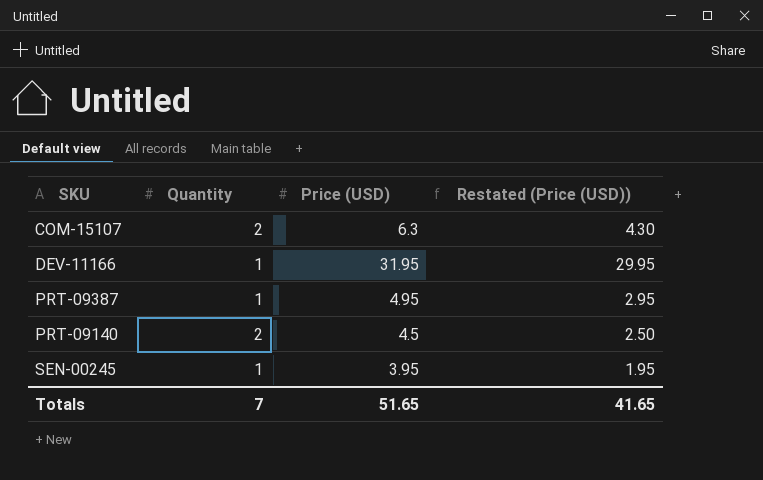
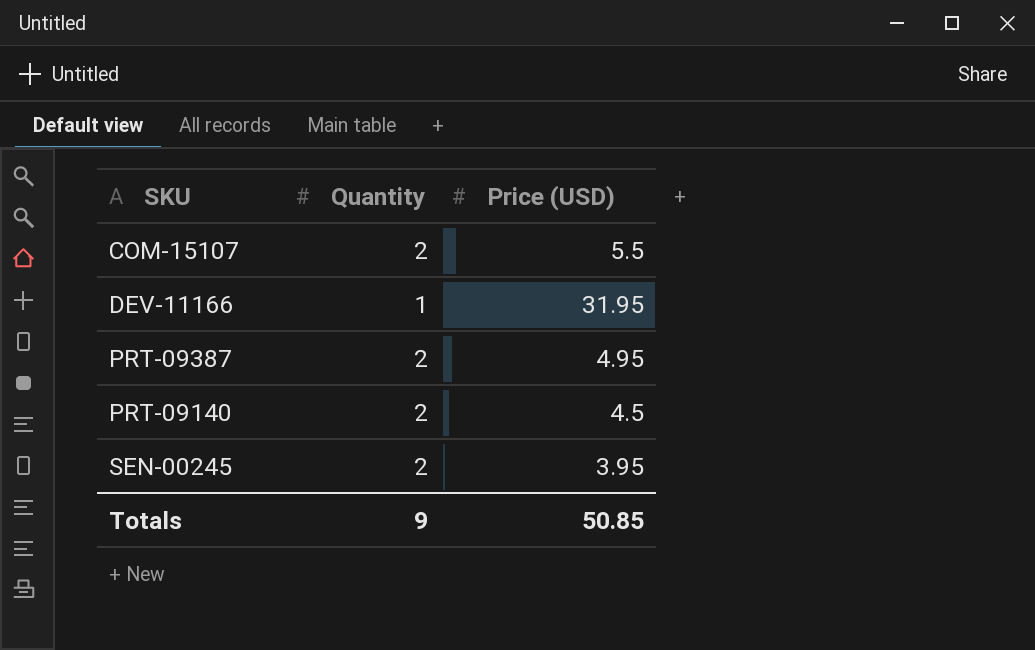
column Restated (Price (USD)) | formula: [Price (USD)] - 2 -> none
COM-15107 | Price (USD): 6.3 -> 5.5
PRT-09387 | Quantity: 1 -> 2
SEN-00245 | Quantity: 1 -> 2
Totals | Quantity: 7 -> 9
Totals | Price (USD): 51.65 -> 50.85

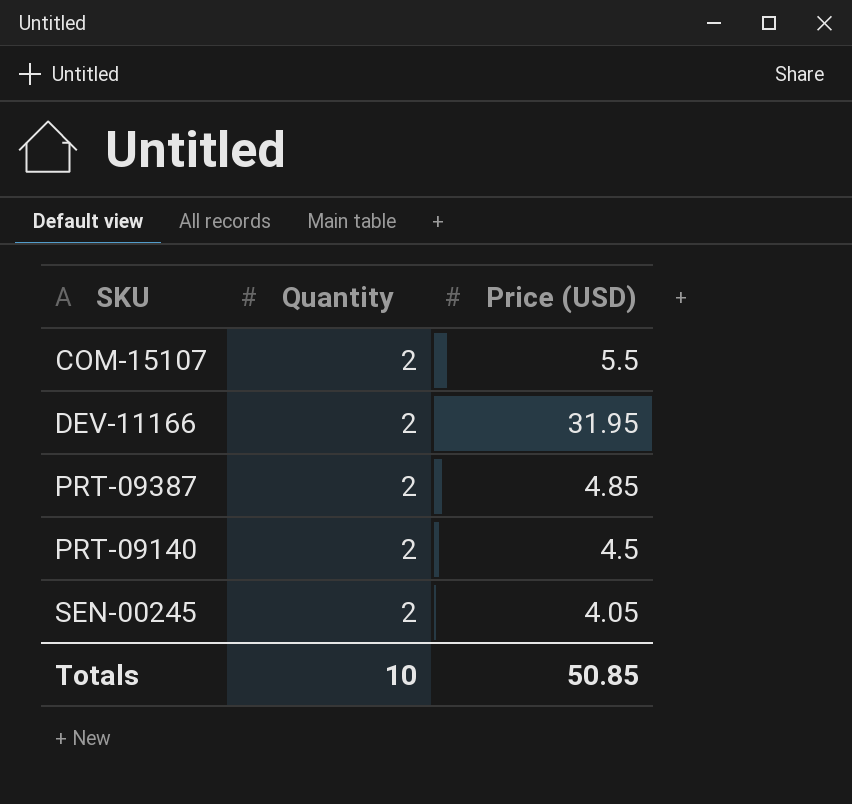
DEV-11166 | Quantity: 1 -> 2
PRT-09387 | Price (USD): 4.95 -> 4.85
SEN-00245 | Price (USD): 3.95 -> 4.05
Totals | Quantity: 9 -> 10

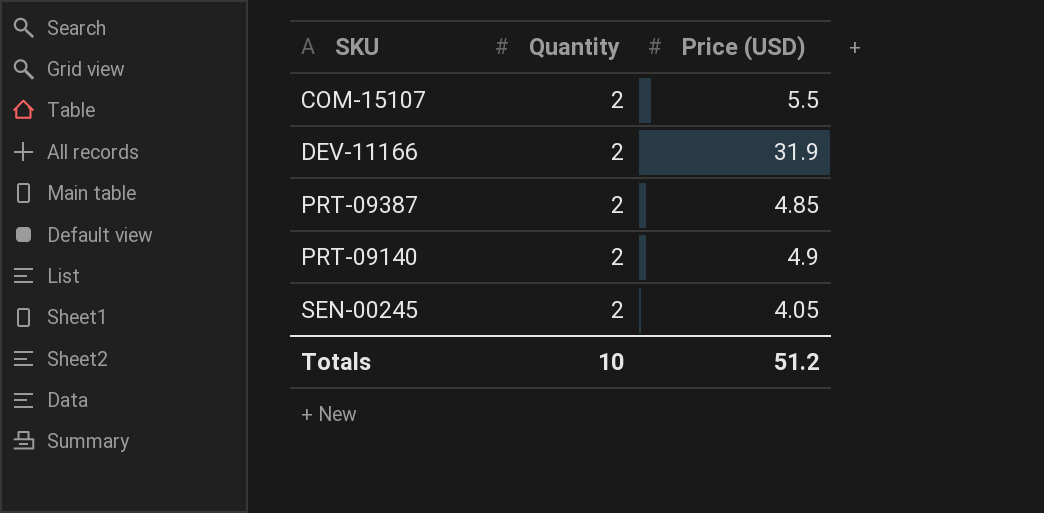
DEV-11166 | Price (USD): 31.95 -> 31.9
PRT-09140 | Price (USD): 4.5 -> 4.9
Totals | Price (USD): 50.85 -> 51.2

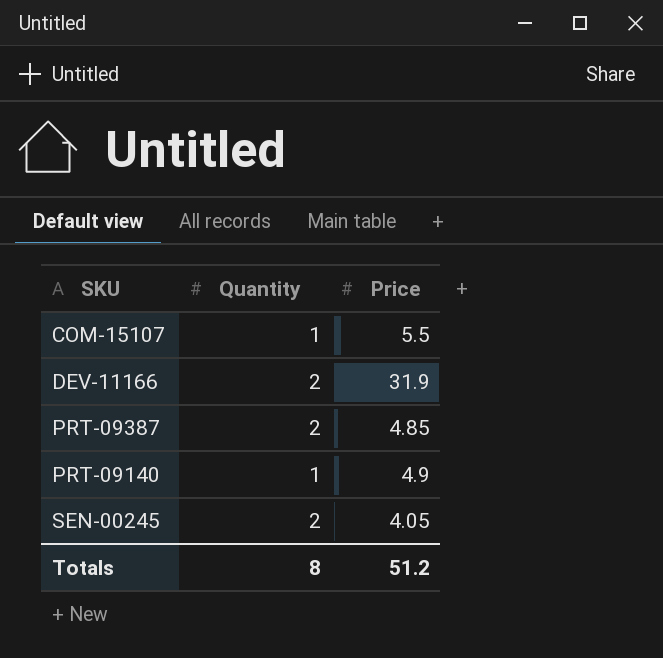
column name: Price (USD) -> Price
COM-15107 | Quantity: 2 -> 1
PRT-09140 | Quantity: 2 -> 1
Totals | Quantity: 10 -> 8

